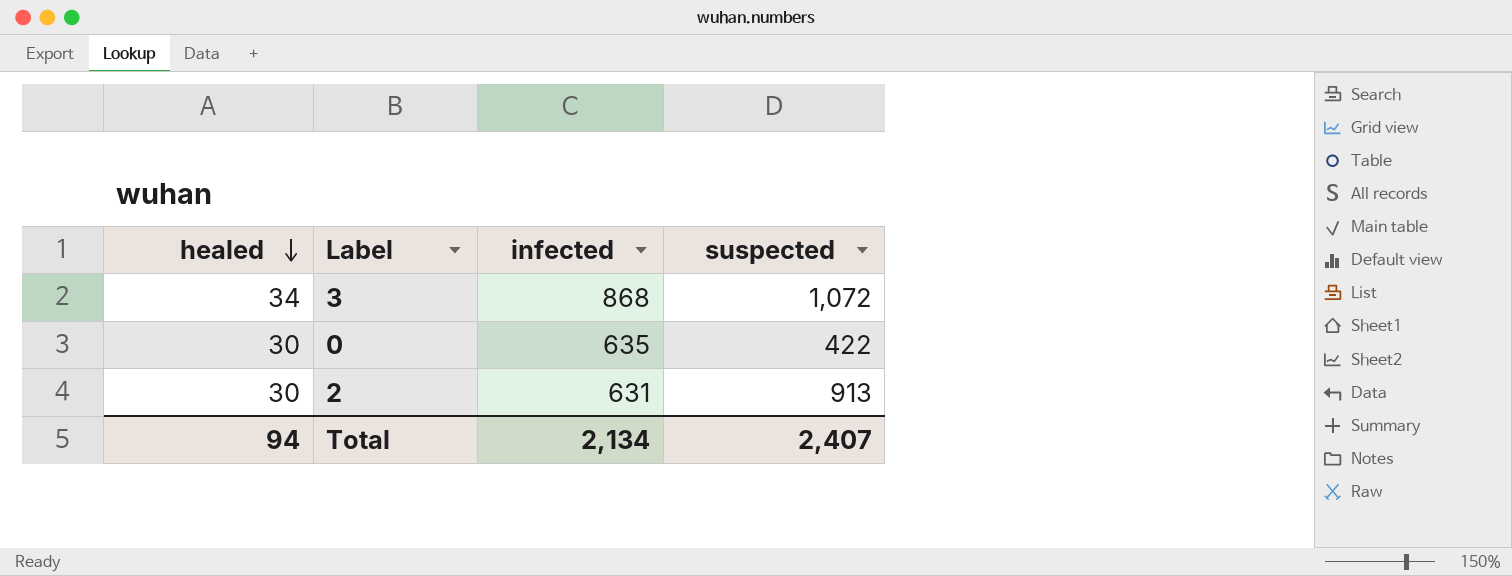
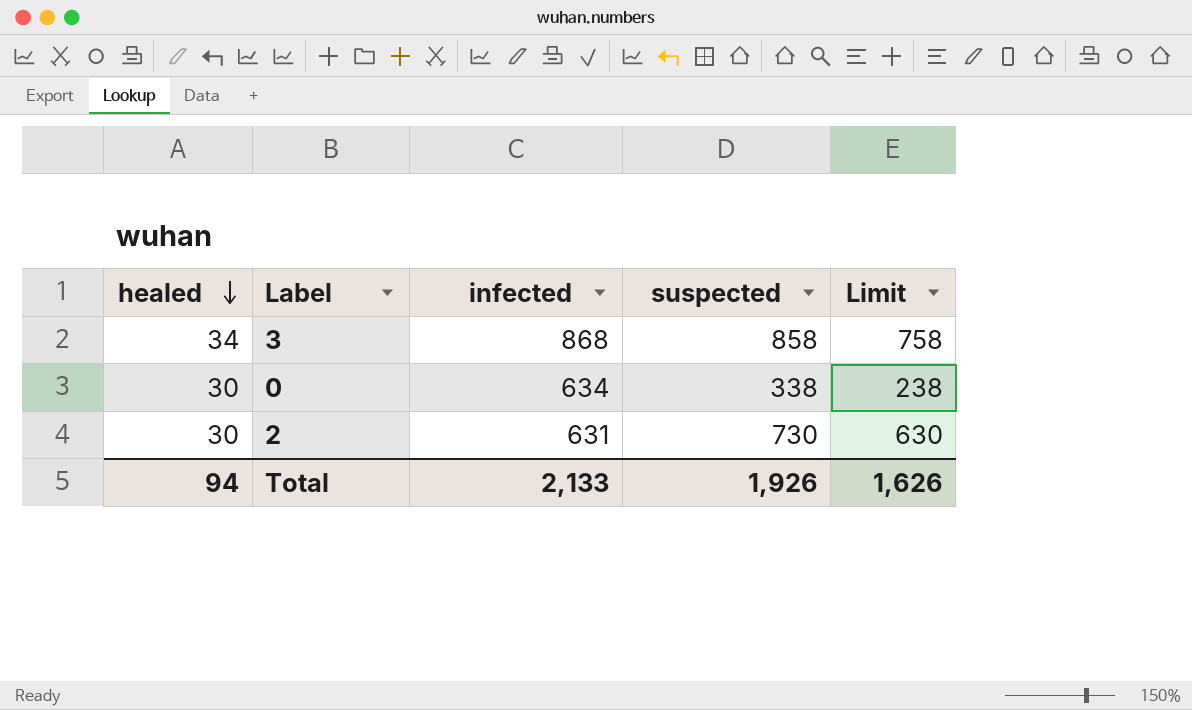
column Limit | formula: none -> [suspected] - 100
3 | suspected: 1,072 -> 858
0 | infected: 635 -> 634
0 | suspected: 422 -> 338
2 | suspected: 913 -> 730
Total | infected: 2,134 -> 2,133
Total | suspected: 2,407 -> 1,926

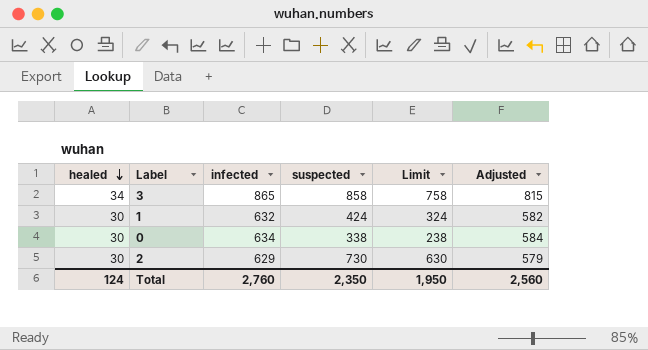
column Adjusted | formula: none -> [infected] - 50
3 | infected: 868 -> 865
row 1: none -> 30 | 632 | 424 | 324 | 582
2 | infected: 631 -> 629
Total | healed: 94 -> 124
Total | infected: 2,133 -> 2,760
Total | suspected: 1,926 -> 2,350
Total | Limit: 1,626 -> 1,950

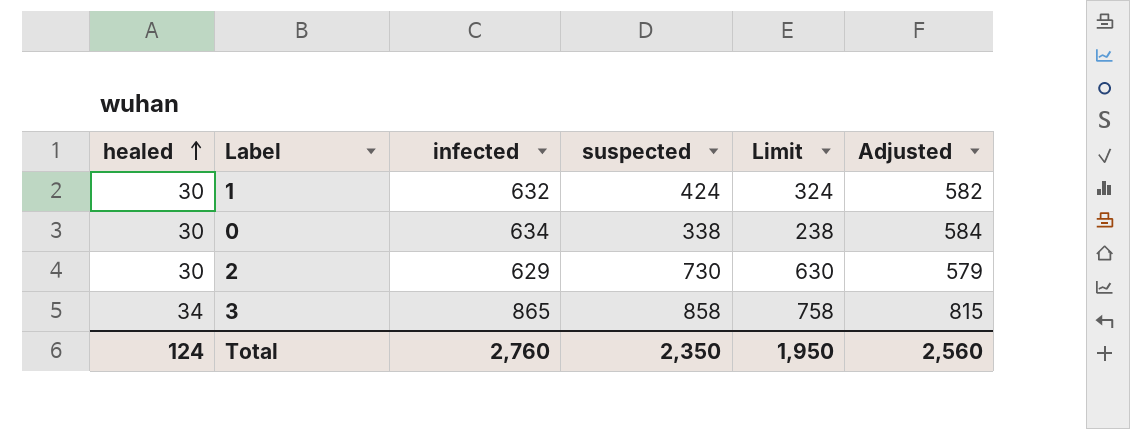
row order: healed descending -> healed ascending

